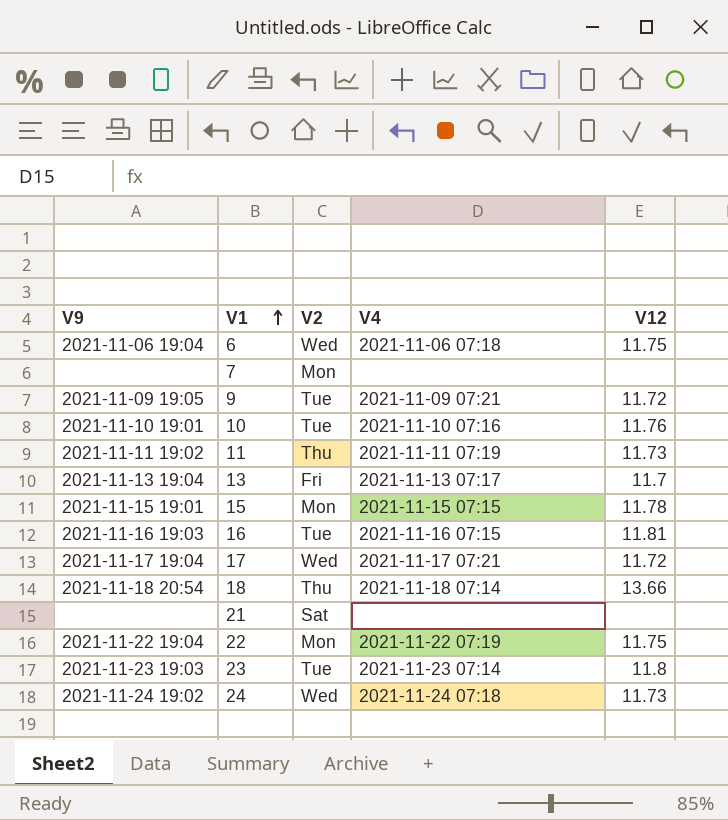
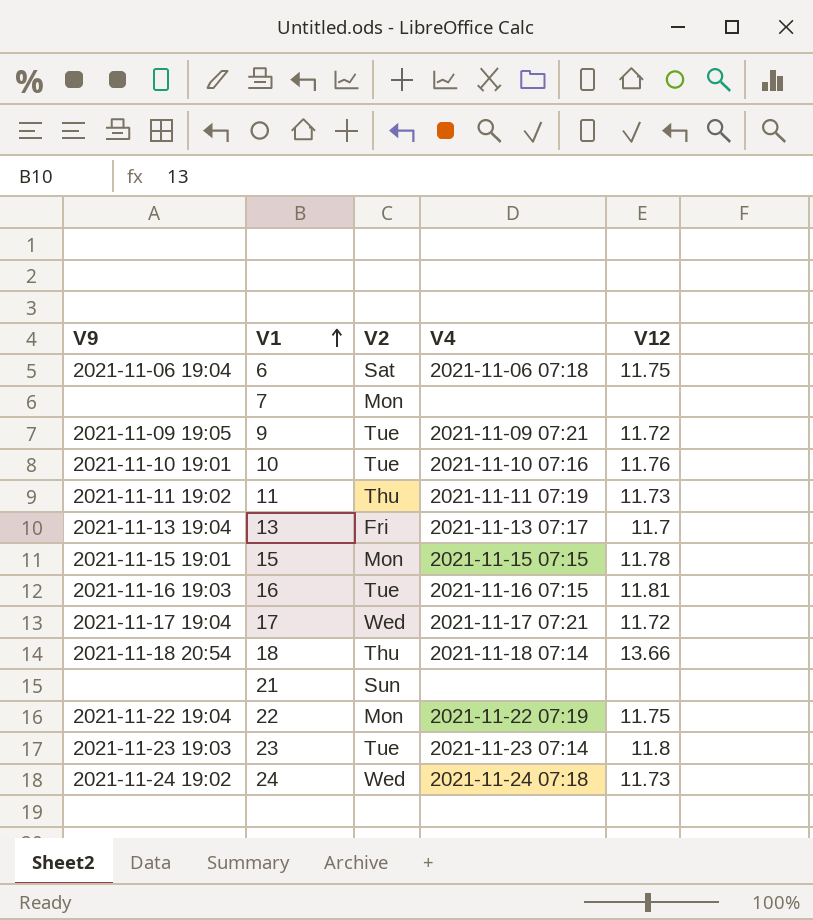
6 | V2: Wed -> Sat
21 | V2: Sat -> Sun

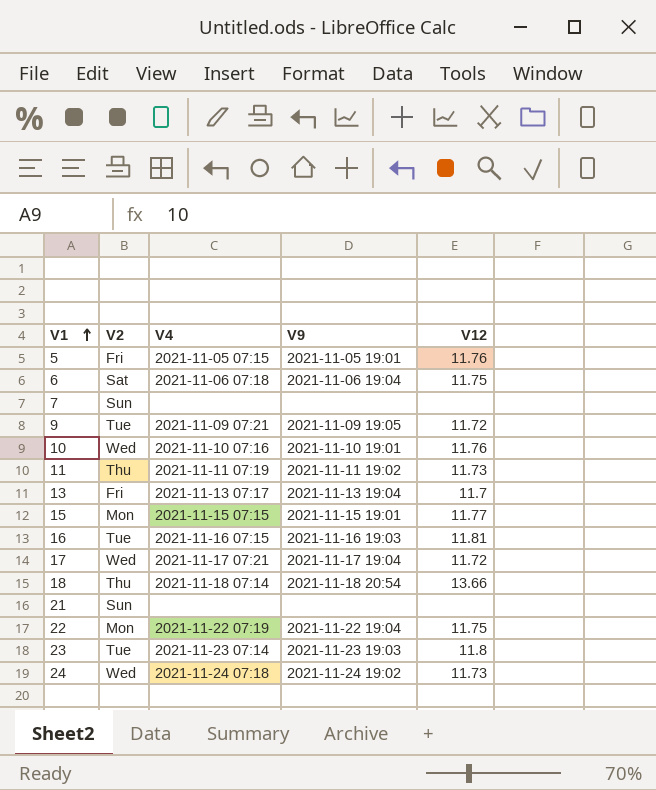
column V9 | position: 1 -> 4
row 5: none -> Fri | 2021-11-05 07:15 | 2021-11-05 19:01 | 11.76
7 | V2: Mon -> Sun
10 | V2: Tue -> Wed
15 | V12: 11.78 -> 11.77

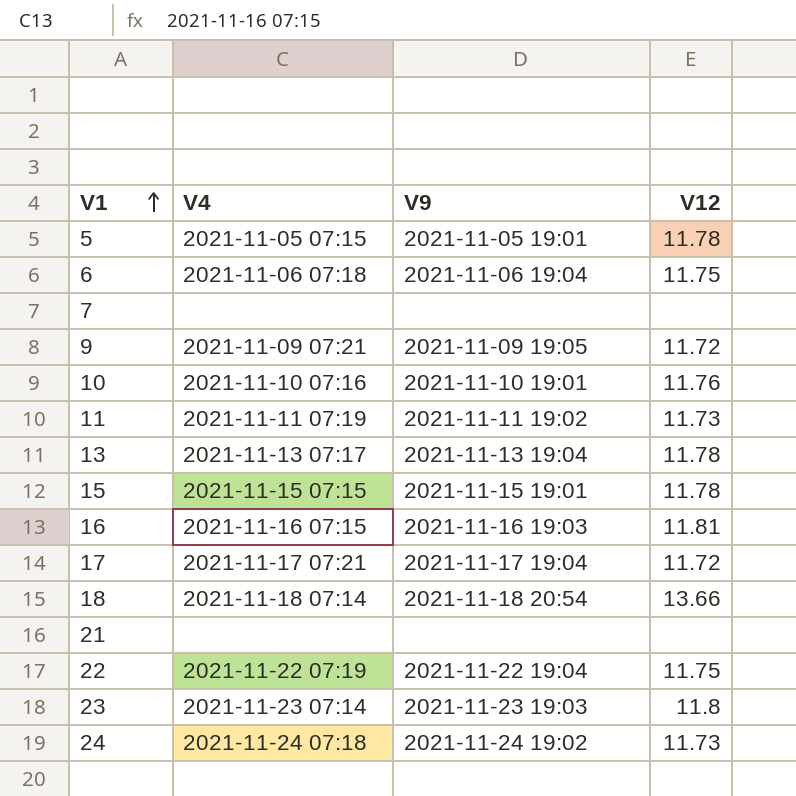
column V2 | position: 2 -> none
5 | V12: 11.76 -> 11.78
13 | V12: 11.7 -> 11.78
15 | V12: 11.77 -> 11.78

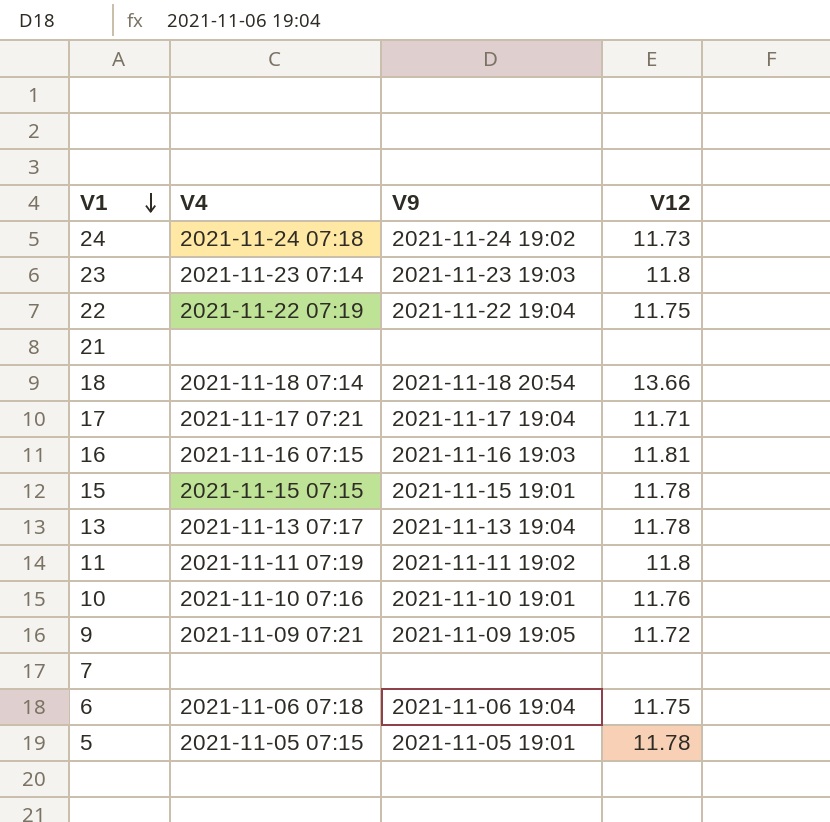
row order: V1 ascending -> V1 descending
17 | V12: 11.72 -> 11.71
11 | V12: 11.73 -> 11.8

